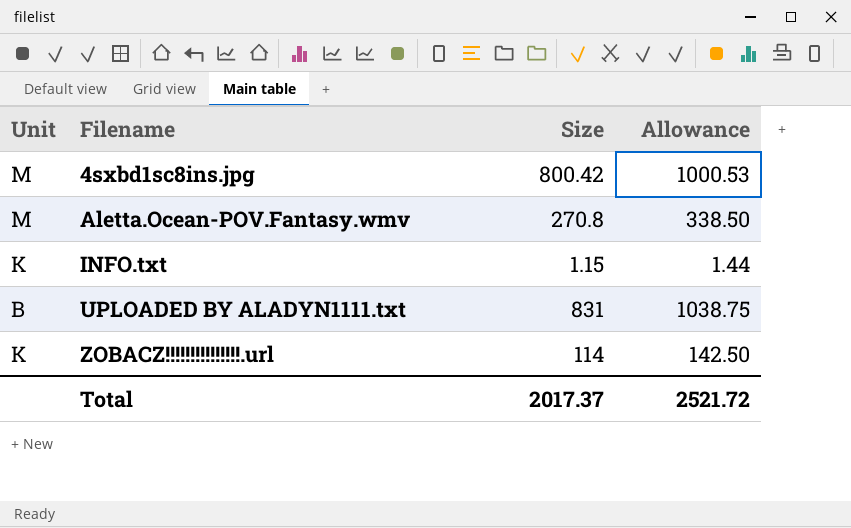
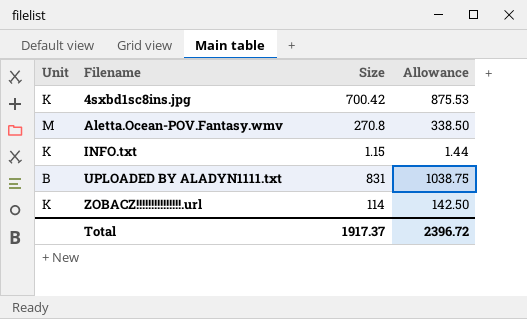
4sxbd1sc8ins.jpg | Unit: M -> K
4sxbd1sc8ins.jpg | Size: 800.42 -> 700.42
4sxbd1sc8ins.jpg | Allowance: 1000.53 -> 875.53
Total | Size: 2017.37 -> 1917.37
Total | Allowance: 2521.72 -> 2396.72

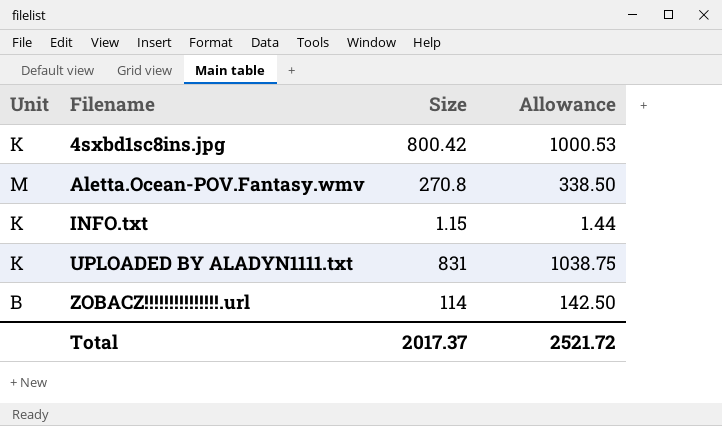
4sxbd1sc8ins.jpg | Size: 700.42 -> 800.42
4sxbd1sc8ins.jpg | Allowance: 875.53 -> 1000.53
UPLOADED BY ALADYN1111.txt | Unit: B -> K
ZOBACZ!!!!!!!!!!!!!!!.url | Unit: K -> B
Total | Size: 1917.37 -> 2017.37
Total | Allowance: 2396.72 -> 2521.72

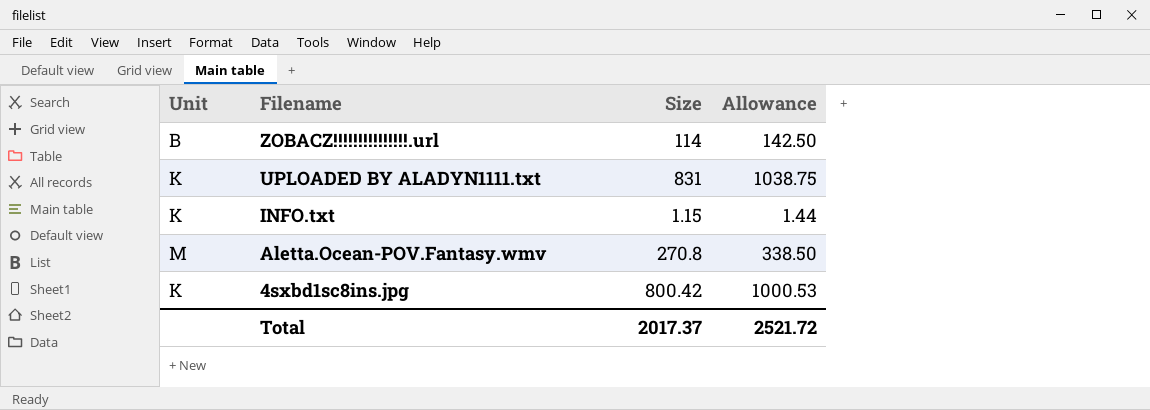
row order: Filename ascending -> Filename descending

